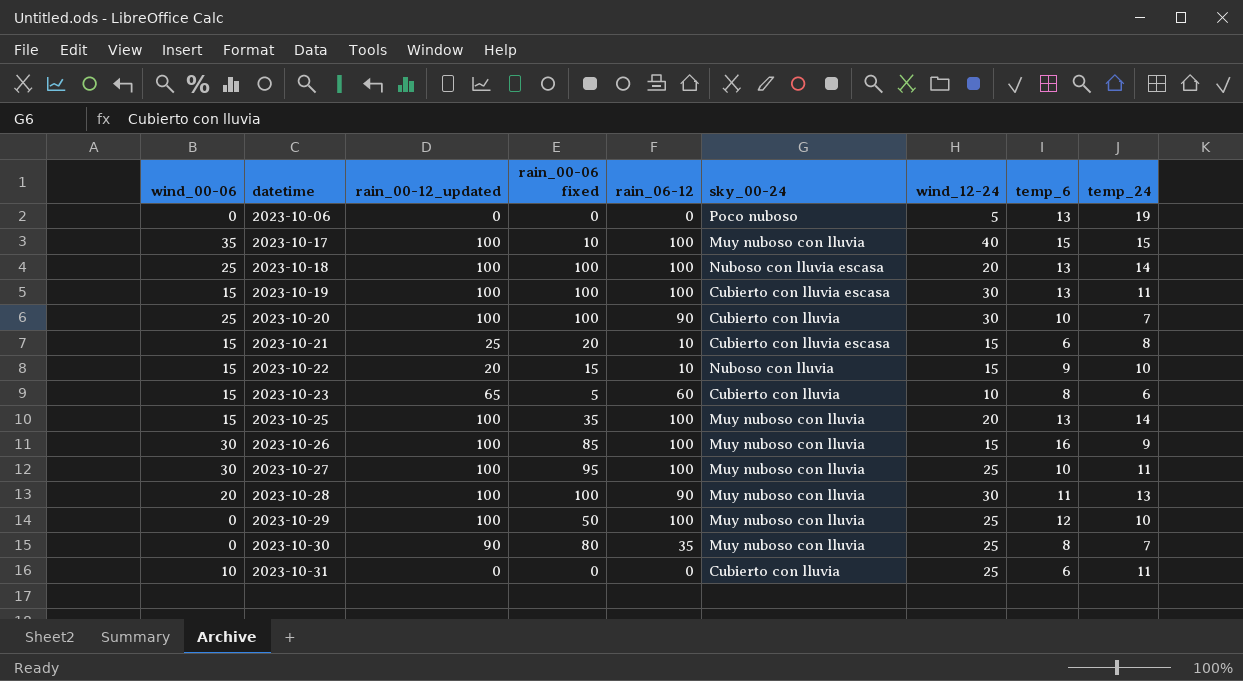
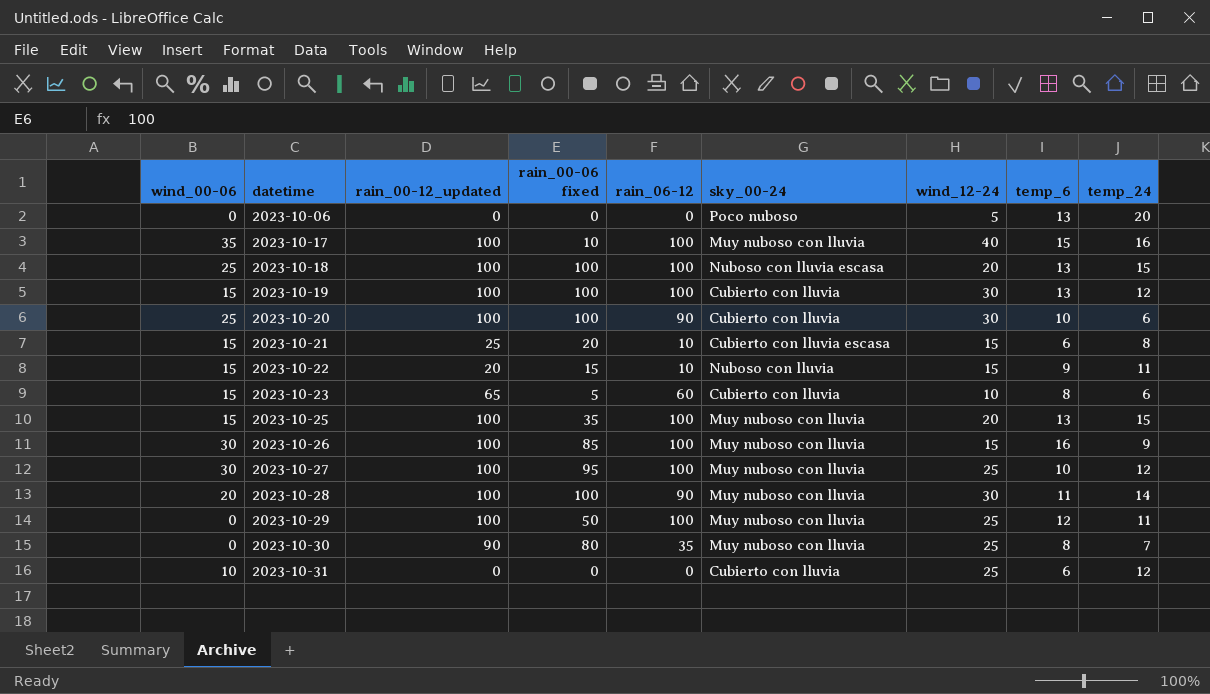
2023-10-06 | temp_24: 19 -> 20
2023-10-17 | temp_24: 15 -> 16
2023-10-18 | temp_24: 14 -> 15
2023-10-19 | sky_00-24: Cubierto con lluvia escasa -> Cubierto con lluvia
2023-10-19 | temp_24: 11 -> 12
2023-10-20 | temp_24: 7 -> 6
2023-10-22 | temp_24: 10 -> 11
2023-10-25 | temp_24: 14 -> 15
2023-10-27 | temp_24: 11 -> 12
2023-10-28 | temp_24: 13 -> 14
2023-10-29 | temp_24: 10 -> 11
2023-10-31 | temp_24: 11 -> 12

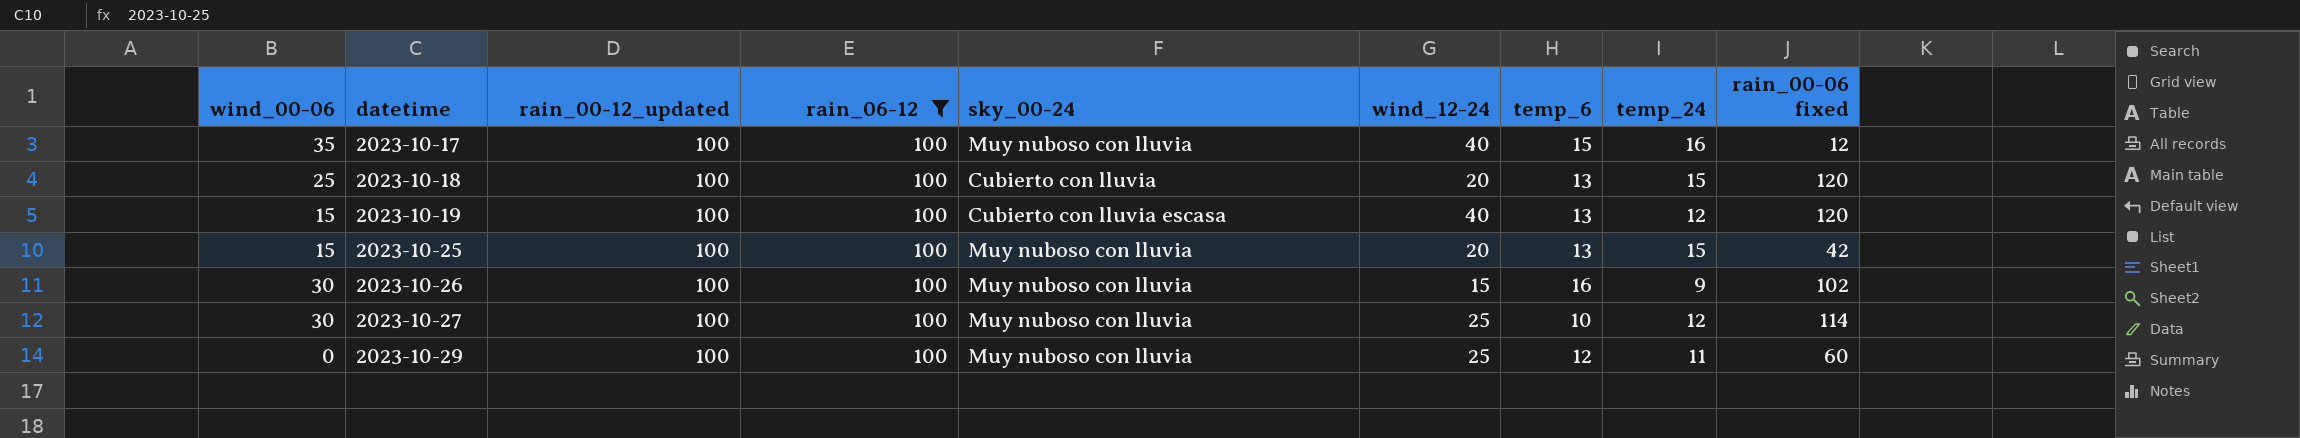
filter: none -> rain_06-12 = 100
column rain_00-06 fixed | position: 4 -> 9
2023-10-17 | rain_00-06 fixed: 10 -> 12
2023-10-18 | sky_00-24: Nuboso con lluvia escasa -> Cubierto con lluvia
2023-10-18 | rain_00-06 fixed: 100 -> 120
2023-10-19 | sky_00-24: Cubierto con lluvia -> Cubierto con lluvia escasa
2023-10-19 | wind_12-24: 30 -> 40
2023-10-19 | rain_00-06 fixed: 100 -> 120
2023-10-25 | rain_00-06 fixed: 35 -> 42
2023-10-26 | rain_00-06 fixed: 85 -> 102
2023-10-27 | rain_00-06 fixed: 95 -> 114
2023-10-29 | rain_00-06 fixed: 50 -> 60

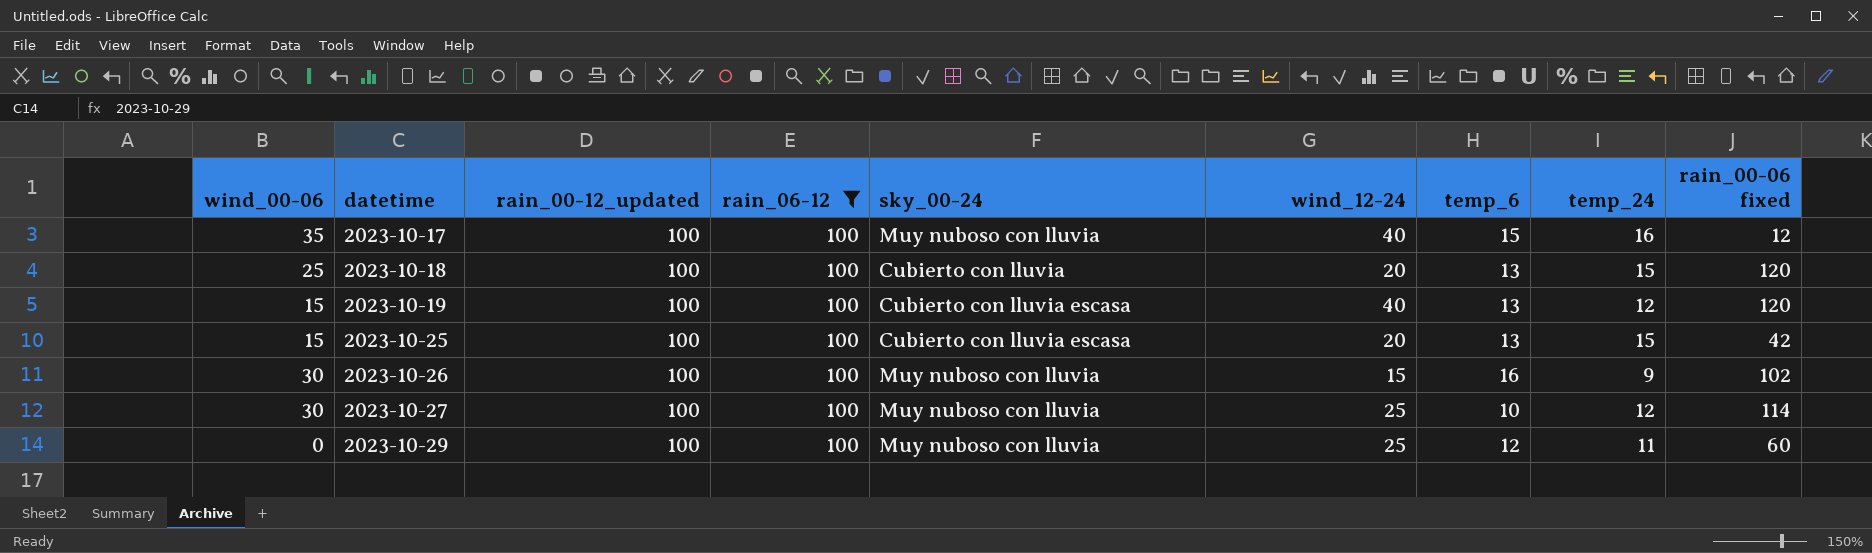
2023-10-25 | sky_00-24: Muy nuboso con lluvia -> Cubierto con lluvia escasa

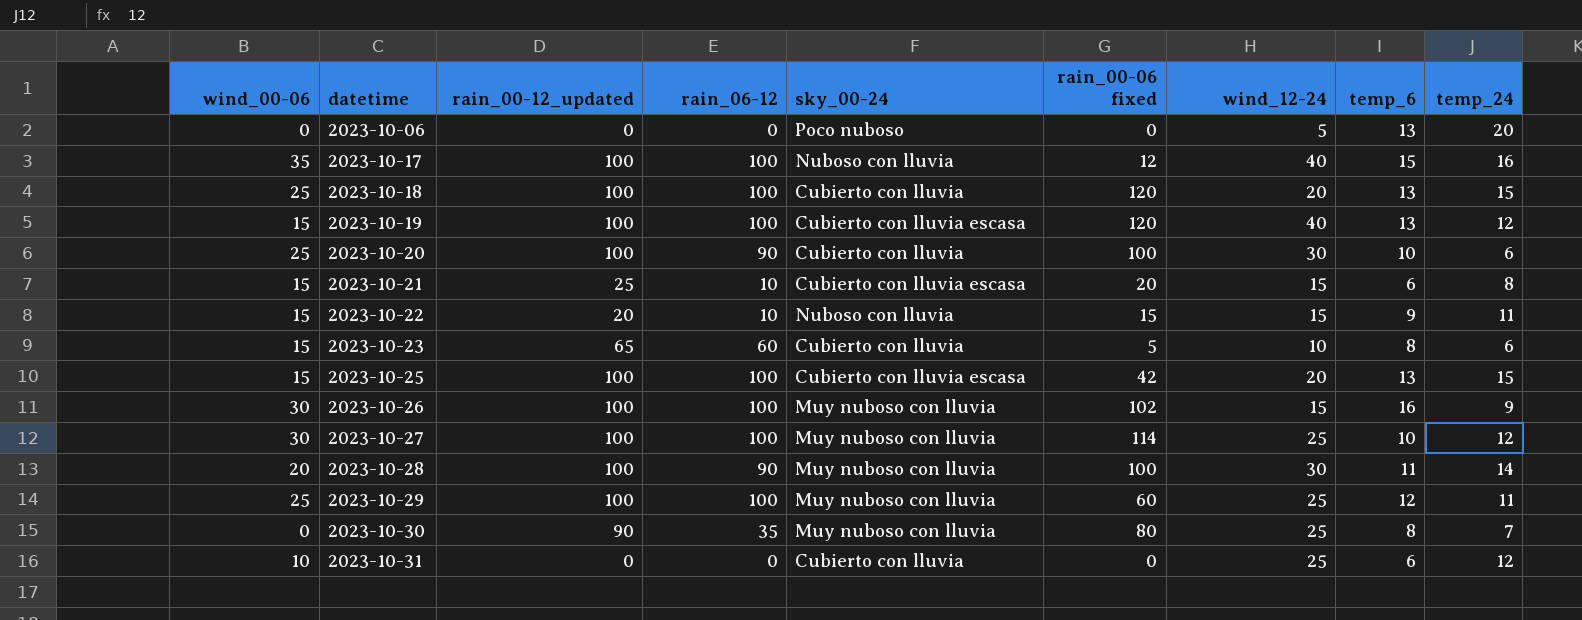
filter: rain_06-12 = 100 -> none
column rain_00-06 fixed | position: 9 -> 6
2023-10-17 | sky_00-24: Muy nuboso con lluvia -> Nuboso con lluvia
2023-10-29 | wind_00-06: 0 -> 25

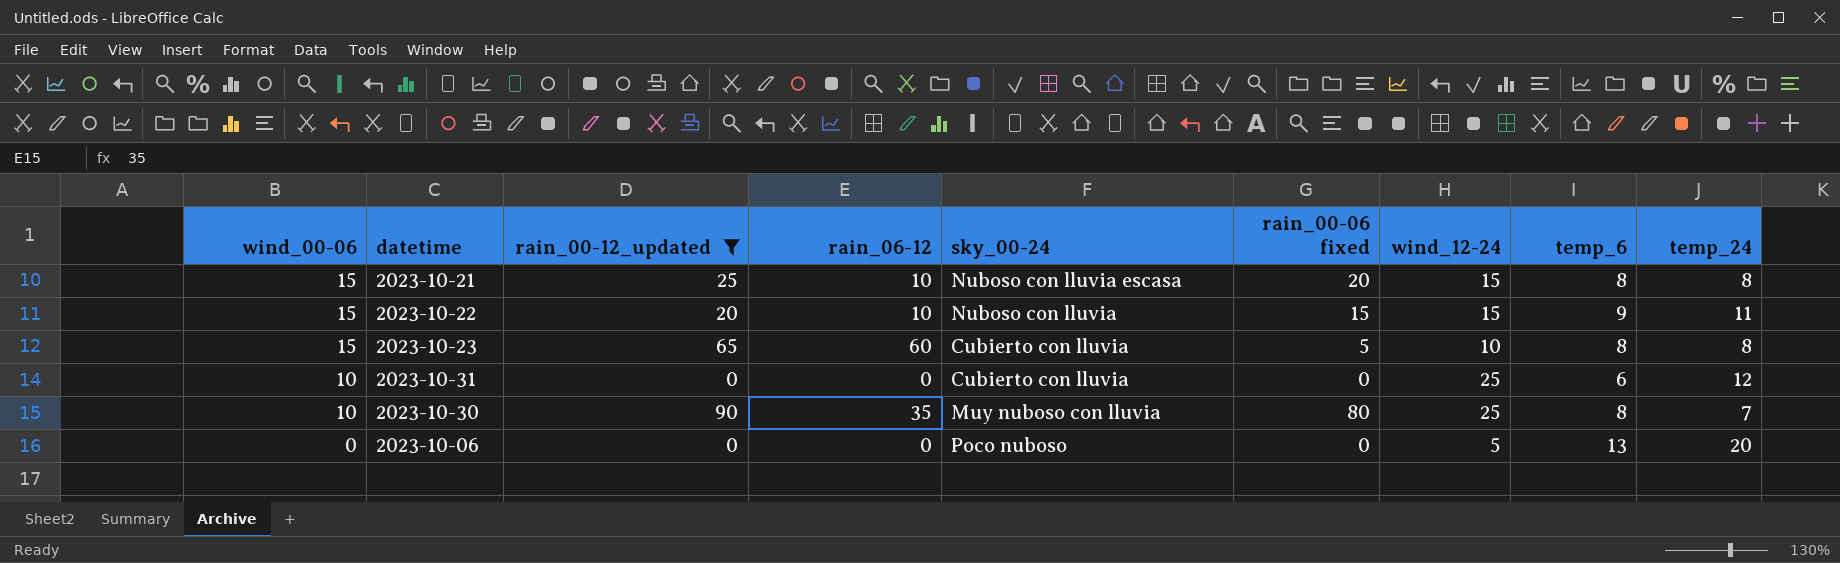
filter: none -> rain_00-12_updated != 100
row order: datetime ascending -> wind_00-06 descending
2023-10-21 | sky_00-24: Cubierto con lluvia escasa -> Nuboso con lluvia escasa
2023-10-21 | temp_6: 6 -> 8
2023-10-23 | temp_24: 6 -> 8
2023-10-30 | wind_00-06: 0 -> 10

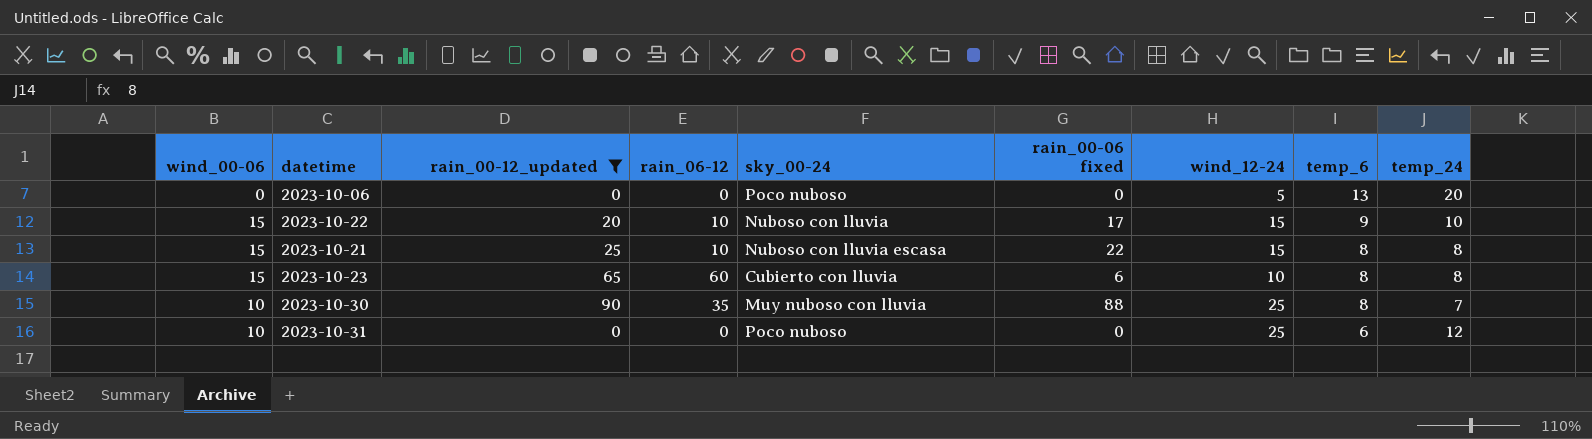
row order: wind_00-06 descending -> temp_6 descending
2023-10-22 | rain_00-06 fixed: 15 -> 17
2023-10-22 | temp_24: 11 -> 10
2023-10-21 | rain_00-06 fixed: 20 -> 22
2023-10-23 | rain_00-06 fixed: 5 -> 6
2023-10-30 | rain_00-06 fixed: 80 -> 88
2023-10-31 | sky_00-24: Cubierto con lluvia -> Poco nuboso

